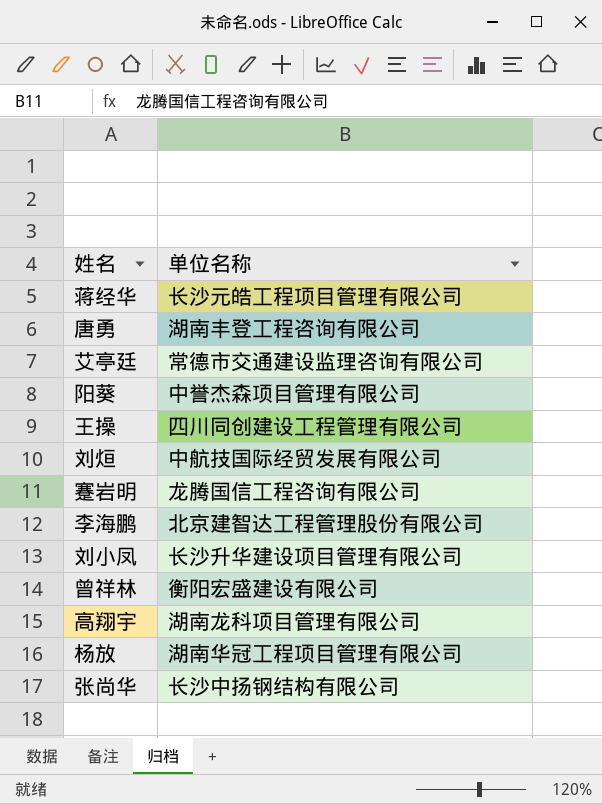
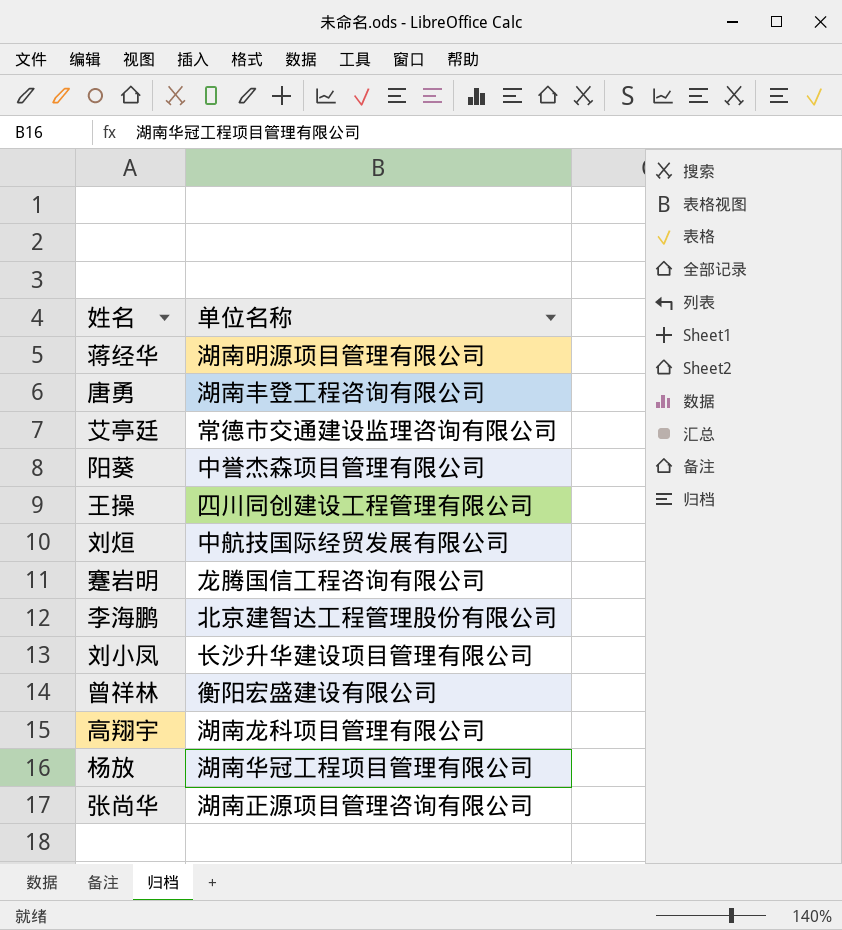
蒋经华 | 单位名称: 长沙元皓工程项目管理有限公司 -> 湖南明源项目管理有限公司
张尚华 | 单位名称: 长沙中扬钢结构有限公司 -> 湖南正源项目管理咨询有限公司

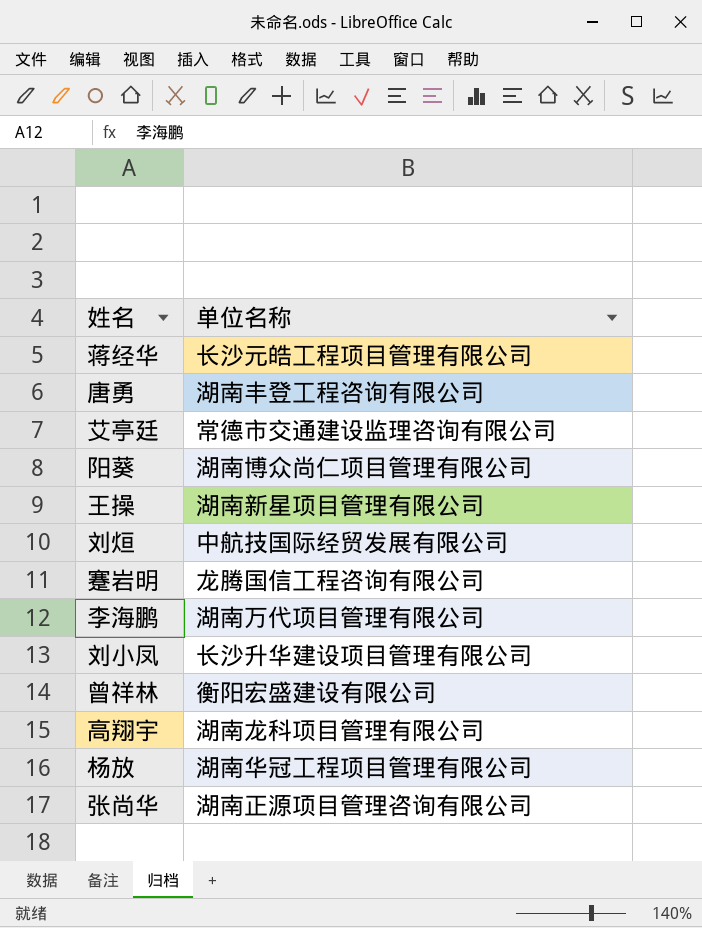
蒋经华 | 单位名称: 湖南明源项目管理有限公司 -> 长沙元皓工程项目管理有限公司
阳葵 | 单位名称: 中誉杰森项目管理有限公司 -> 湖南博众尚仁项目管理有限公司
王操 | 单位名称: 四川同创建设工程管理有限公司 -> 湖南新星项目管理有限公司
李海鹏 | 单位名称: 北京建智达工程管理股份有限公司 -> 湖南万代项目管理有限公司

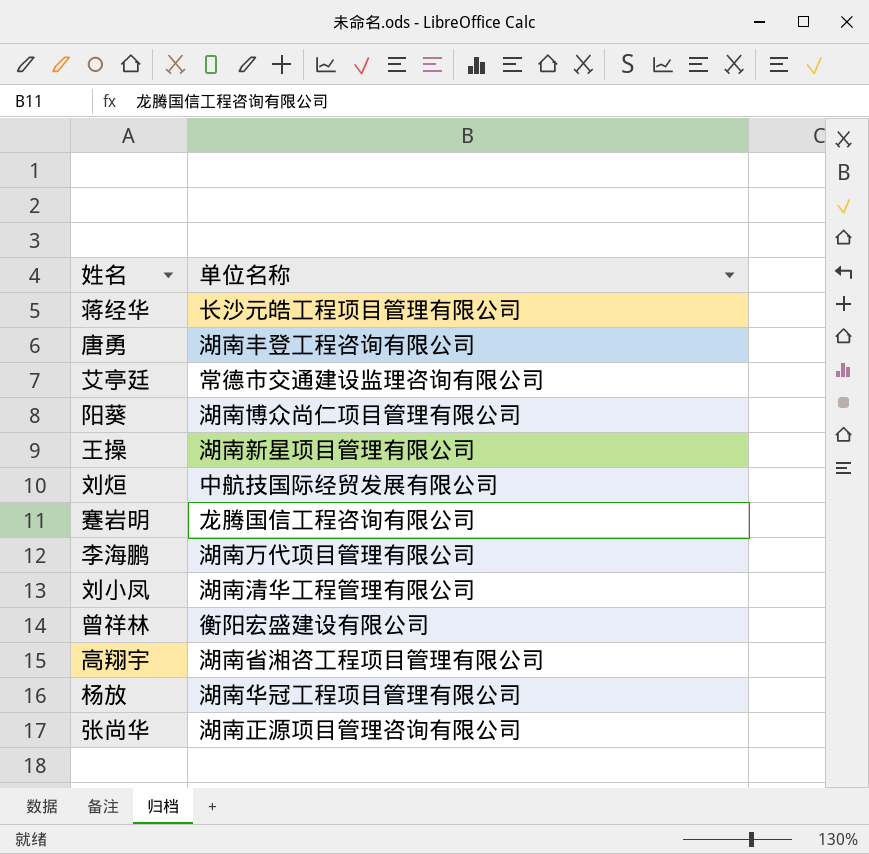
刘小凤 | 单位名称: 长沙升华建设项目管理有限公司 -> 湖南清华工程管理有限公司
高翔宇 | 单位名称: 湖南龙科项目管理有限公司 -> 湖南省湘咨工程项目管理有限公司

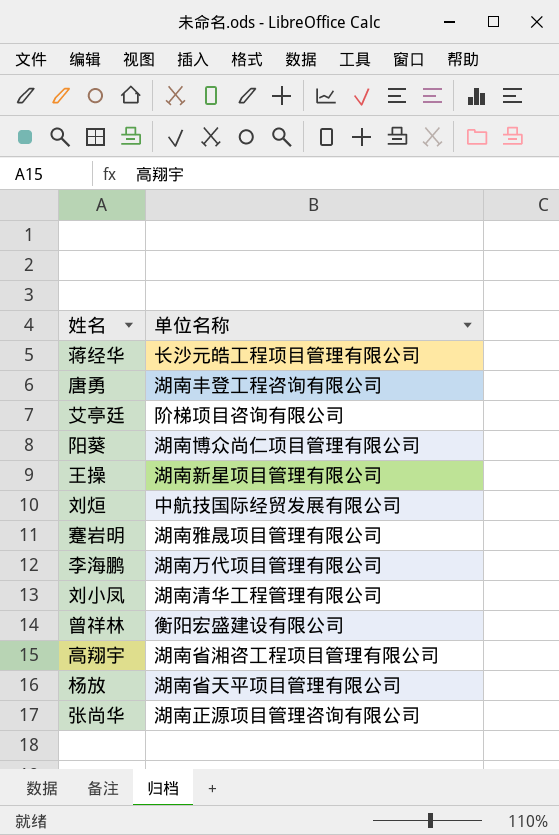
艾亭廷 | 单位名称: 常德市交通建设监理咨询有限公司 -> 阶梯项目咨询有限公司
蹇岩明 | 单位名称: 龙腾国信工程咨询有限公司 -> 湖南雅晟项目管理有限公司
杨放 | 单位名称: 湖南华冠工程项目管理有限公司 -> 湖南省天平项目管理有限公司

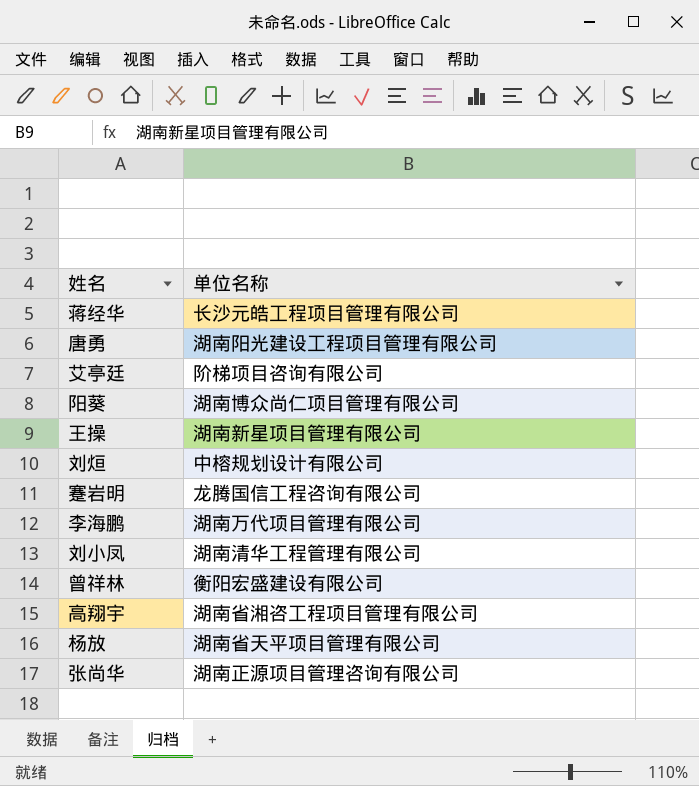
唐勇 | 单位名称: 湖南丰登工程咨询有限公司 -> 湖南阳光建设工程项目管理有限公司
刘烜 | 单位名称: 中航技国际经贸发展有限公司 -> 中榕规划设计有限公司
蹇岩明 | 单位名称: 湖南雅晟项目管理有限公司 -> 龙腾国信工程咨询有限公司

